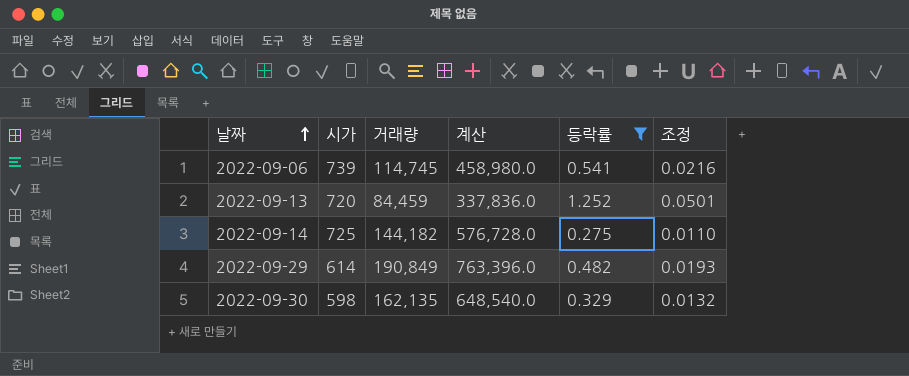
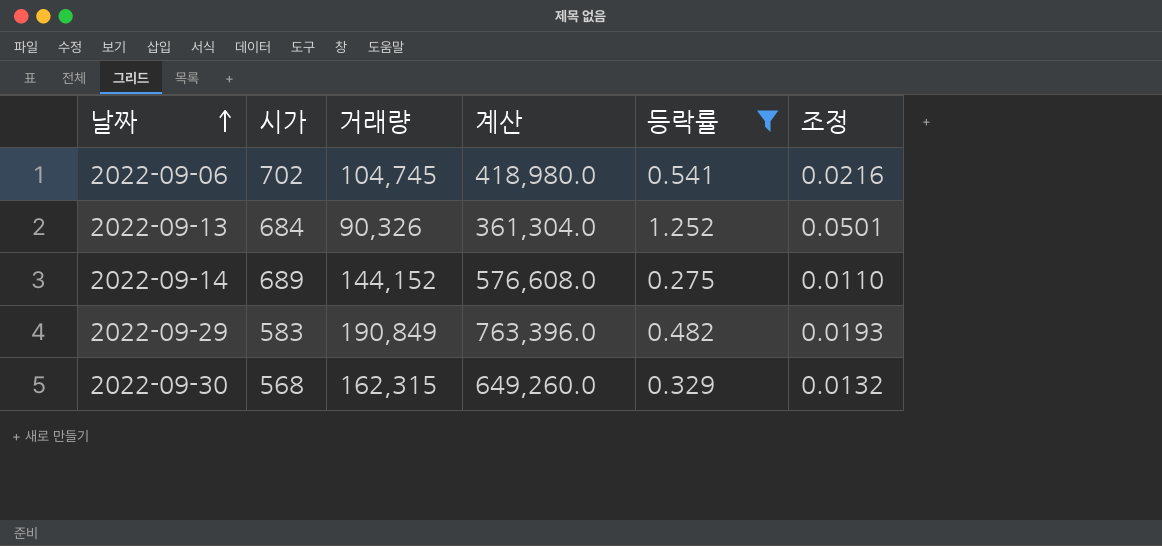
2022-09-06 | 시가: 739 -> 702
2022-09-06 | 거래량: 114,745 -> 104,745
2022-09-06 | 계산: 458,980.0 -> 418,980.0
2022-09-13 | 시가: 720 -> 684
2022-09-13 | 거래량: 84,459 -> 90,326
2022-09-13 | 계산: 337,836.0 -> 361,304.0
2022-09-14 | 시가: 725 -> 689
2022-09-14 | 거래량: 144,182 -> 144,152
2022-09-14 | 계산: 576,728.0 -> 576,608.0
2022-09-29 | 시가: 614 -> 583
2022-09-30 | 시가: 598 -> 568
2022-09-30 | 거래량: 162,135 -> 162,315
2022-09-30 | 계산: 648,540.0 -> 649,260.0

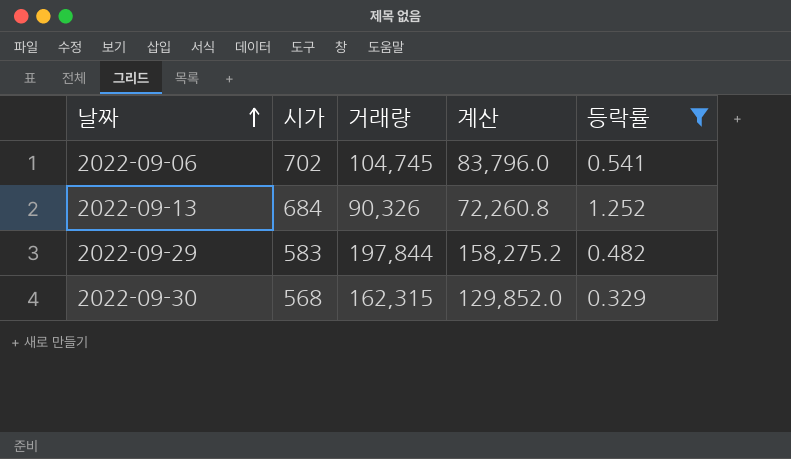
column 조정 | formula: [등락률] * 0.04 -> none
column 계산 | formula: [거래량] * 4 -> [거래량] * 0.8
row 2022-09-14: 689 | 144,152 | 576,608.0 | 0.275 | 0.0110 -> none
2022-09-29 | 거래량: 190,849 -> 197,844

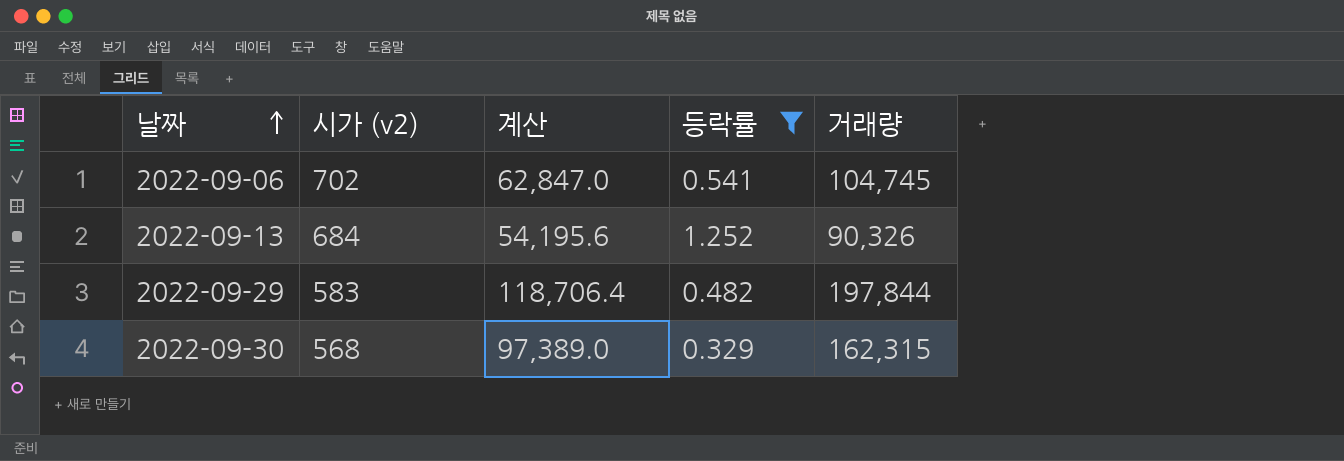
column name: 시가 -> 시가 (v2)
column 계산 | formula: [거래량] * 0.8 -> [거래량] * 0.6
column 거래량 | position: 3 -> 5

